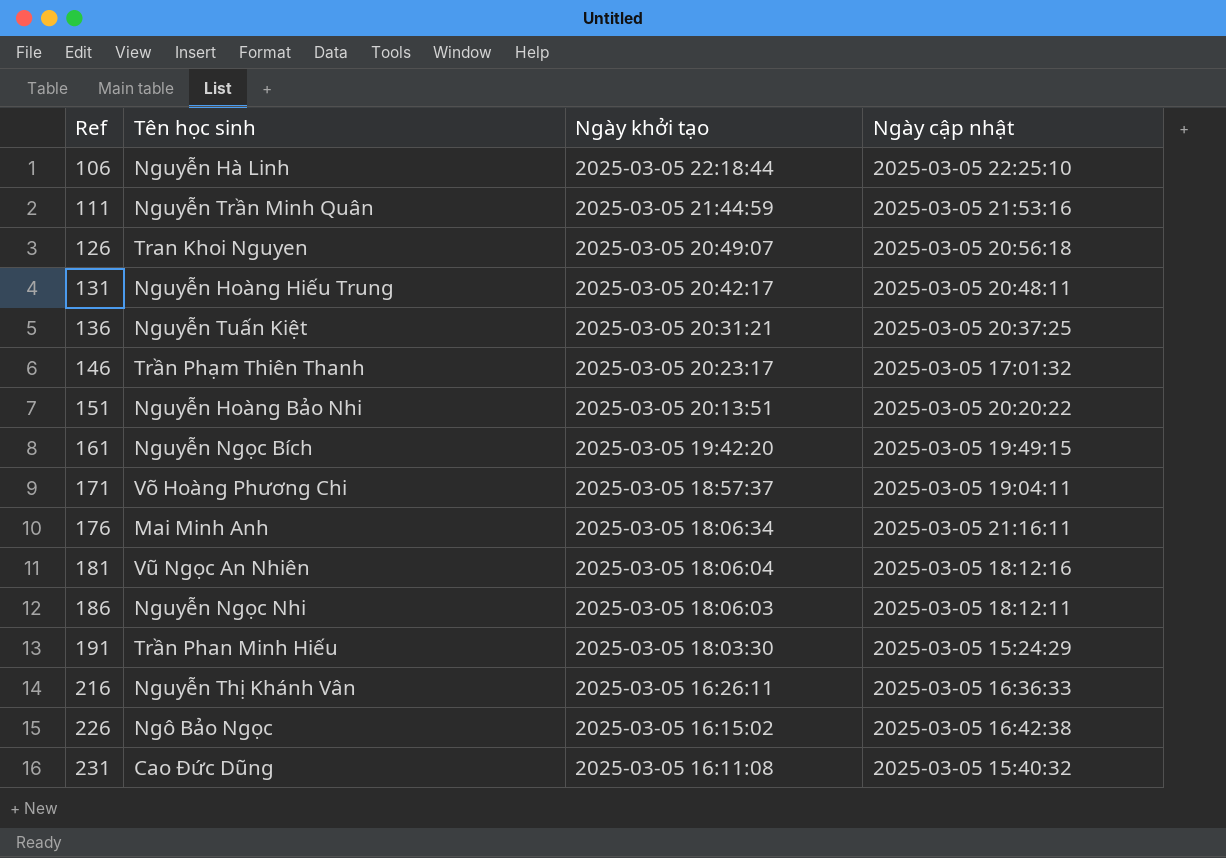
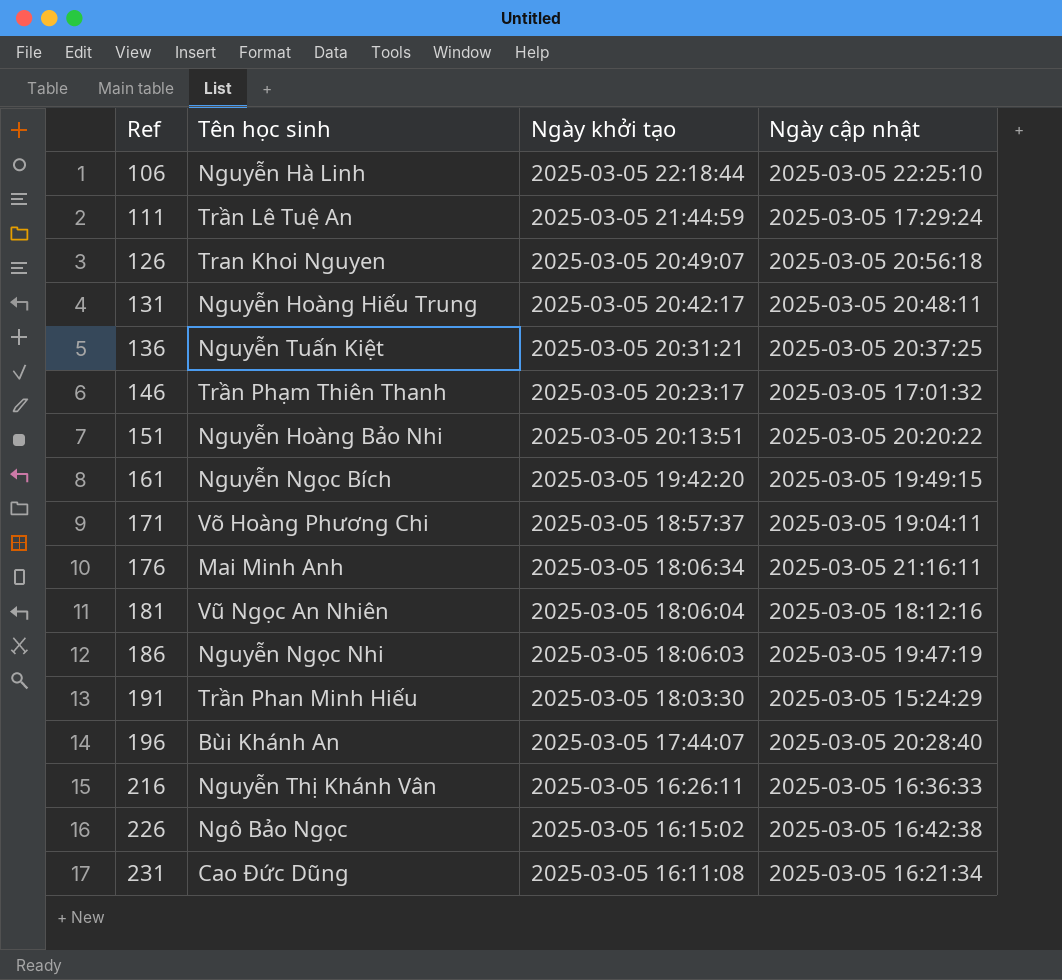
111 | Tên học sinh: Nguyễn Trần Minh Quân -> Trần Lê Tuệ An
111 | Ngày cập nhật: 2025-03-05 21:53:16 -> 2025-03-05 17:29:24
186 | Ngày cập nhật: 2025-03-05 18:12:11 -> 2025-03-05 19:47:19
row 196: none -> Bùi Khánh An | 2025-03-05 17:44:07 | 2025-03-05 20:28:40
231 | Ngày cập nhật: 2025-03-05 15:40:32 -> 2025-03-05 16:21:34

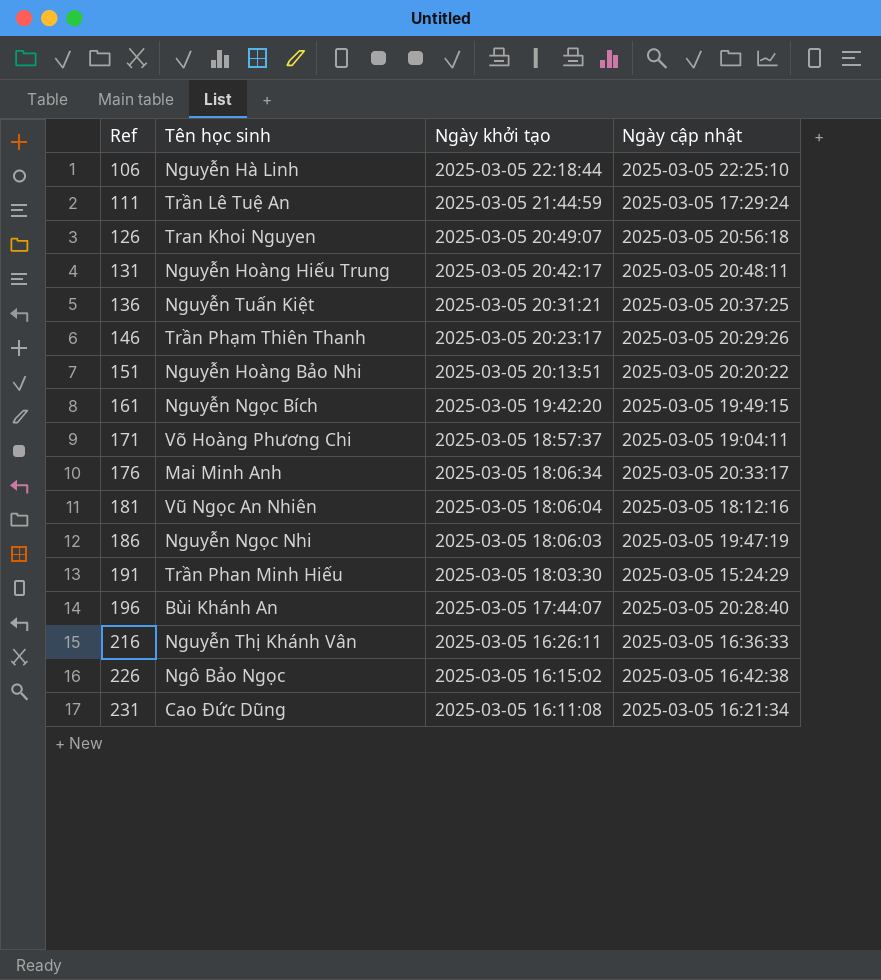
146 | Ngày cập nhật: 2025-03-05 17:01:32 -> 2025-03-05 20:29:26
176 | Ngày cập nhật: 2025-03-05 21:16:11 -> 2025-03-05 20:33:17

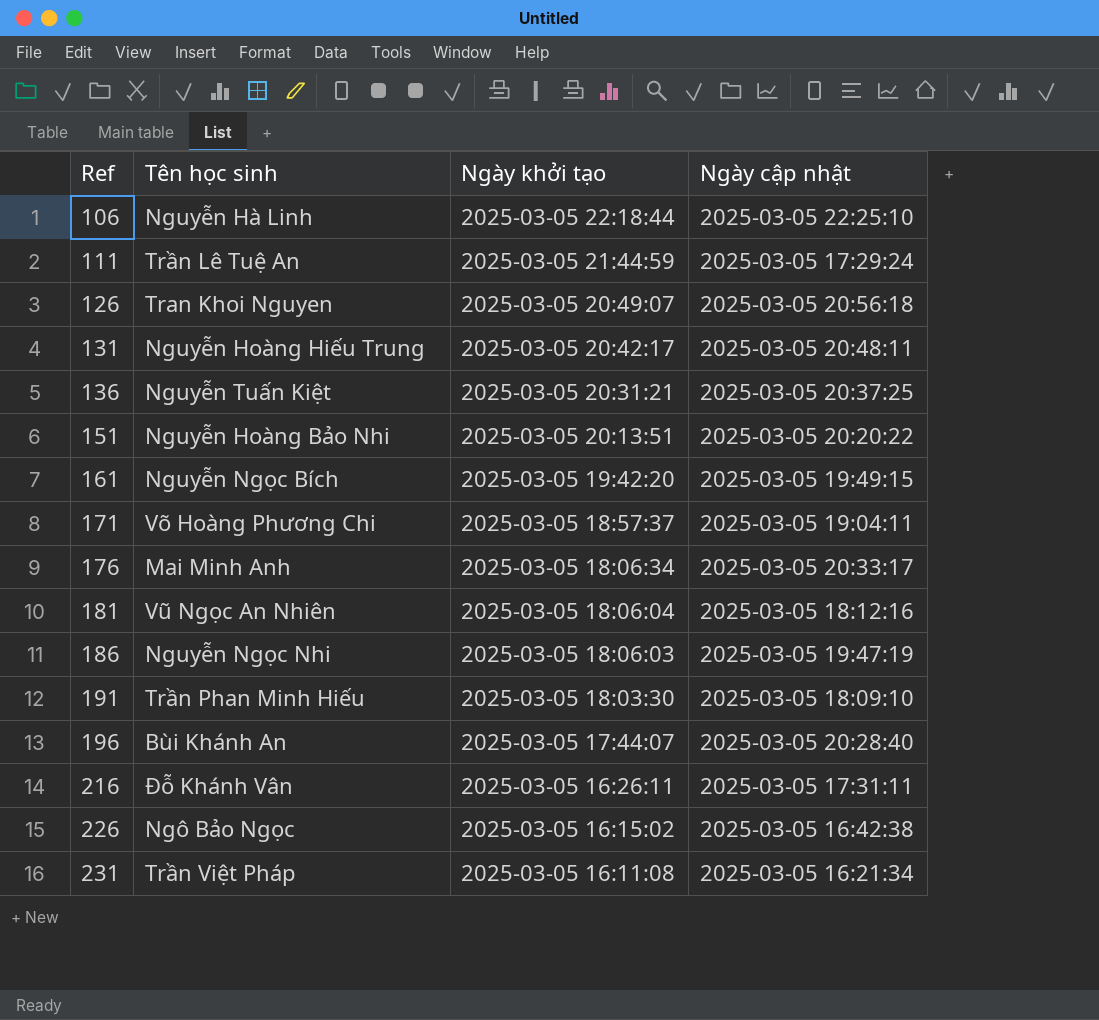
row 146: Trần Phạm Thiên Thanh | 2025-03-05 20:23:17 | 2025-03-05 20:29:26 -> none
191 | Ngày cập nhật: 2025-03-05 15:24:29 -> 2025-03-05 18:09:10
216 | Tên học sinh: Nguyễn Thị Khánh Vân -> Đỗ Khánh Vân
216 | Ngày cập nhật: 2025-03-05 16:36:33 -> 2025-03-05 17:31:11
231 | Tên học sinh: Cao Đức Dũng -> Trần Việt Pháp

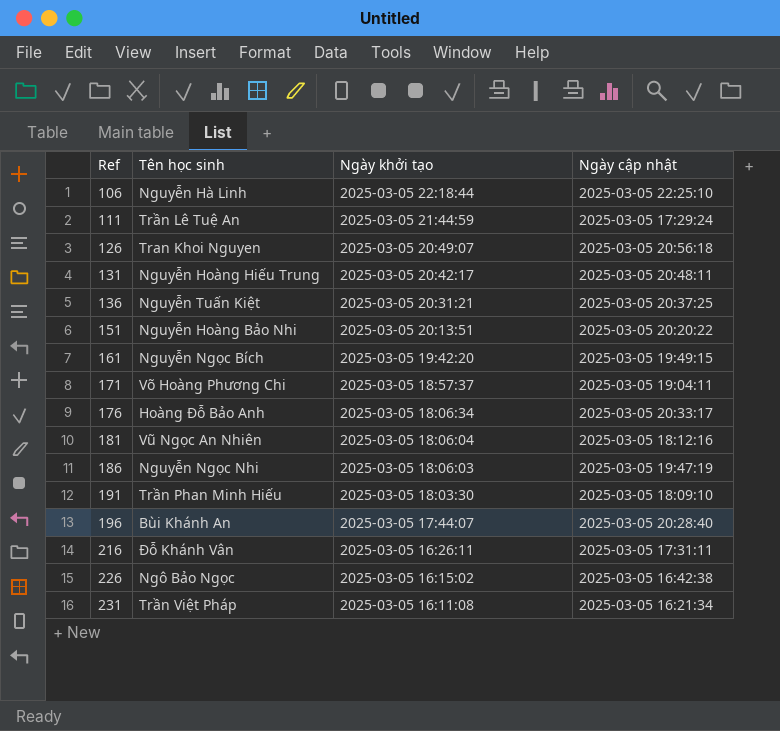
176 | Tên học sinh: Mai Minh Anh -> Hoàng Đỗ Bảo Anh

